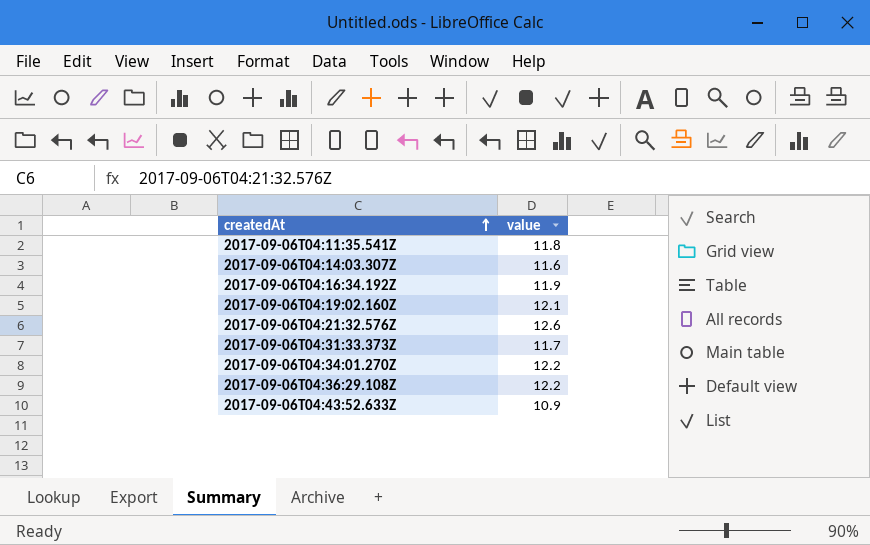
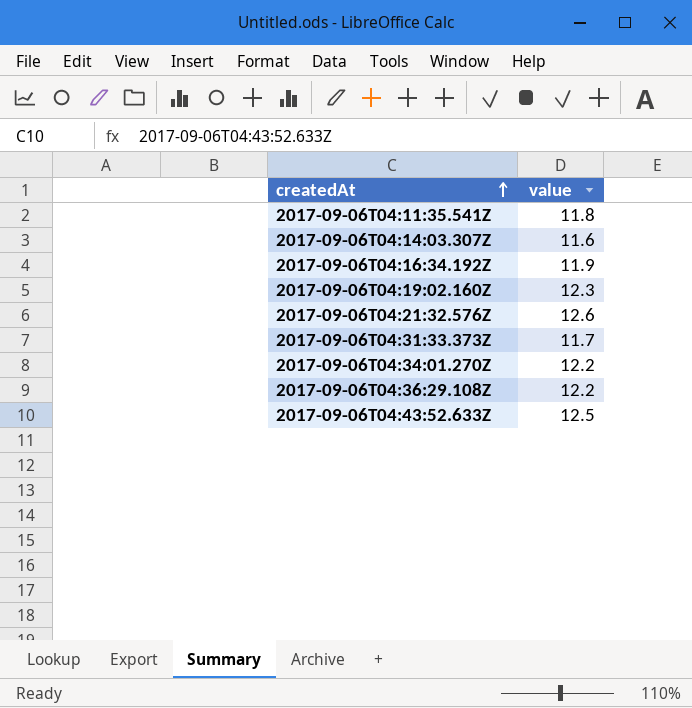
2017-09-06T04:19:02.160Z | value: 12.1 -> 12.3
2017-09-06T04:43:52.633Z | value: 10.9 -> 12.5

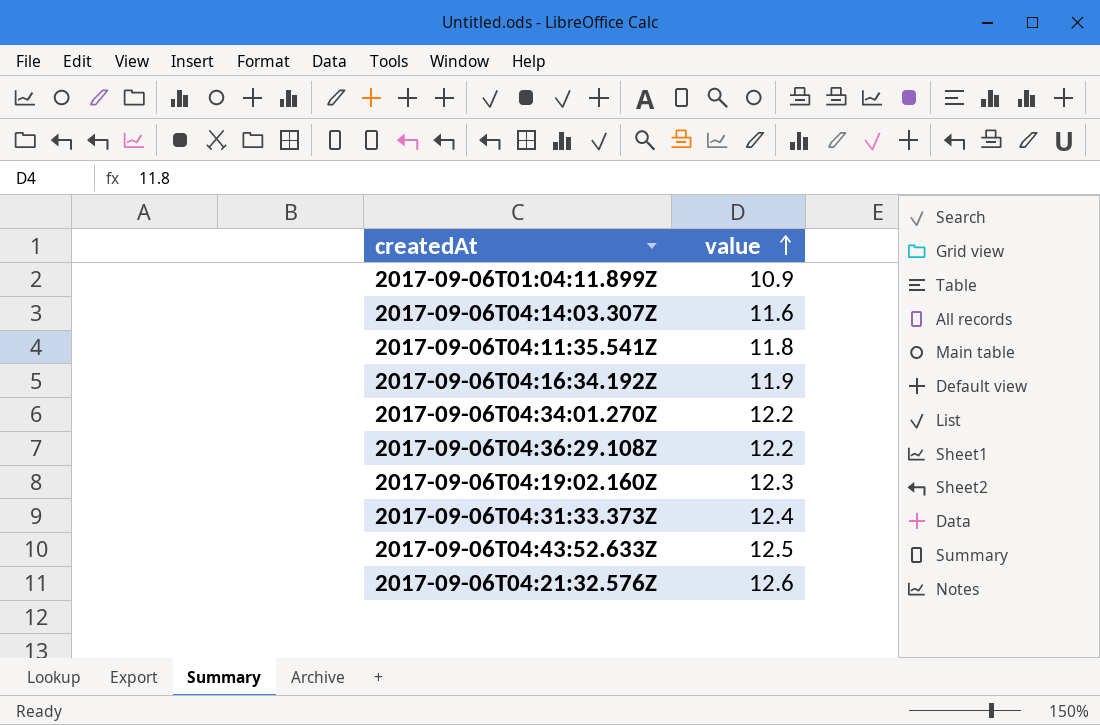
row order: createdAt ascending -> value ascending
row 2017-09-06T01:04:11.899Z: none -> 10.9
2017-09-06T04:31:33.373Z | value: 11.7 -> 12.4

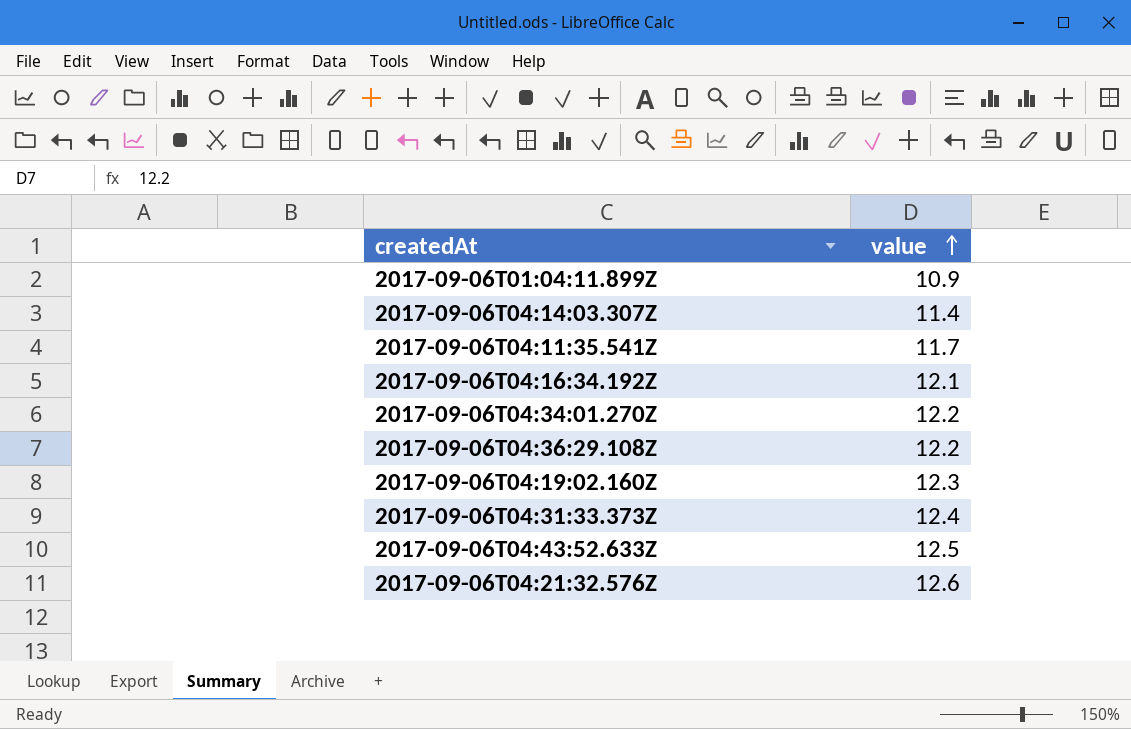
2017-09-06T04:14:03.307Z | value: 11.6 -> 11.4
2017-09-06T04:11:35.541Z | value: 11.8 -> 11.7
2017-09-06T04:16:34.192Z | value: 11.9 -> 12.1

